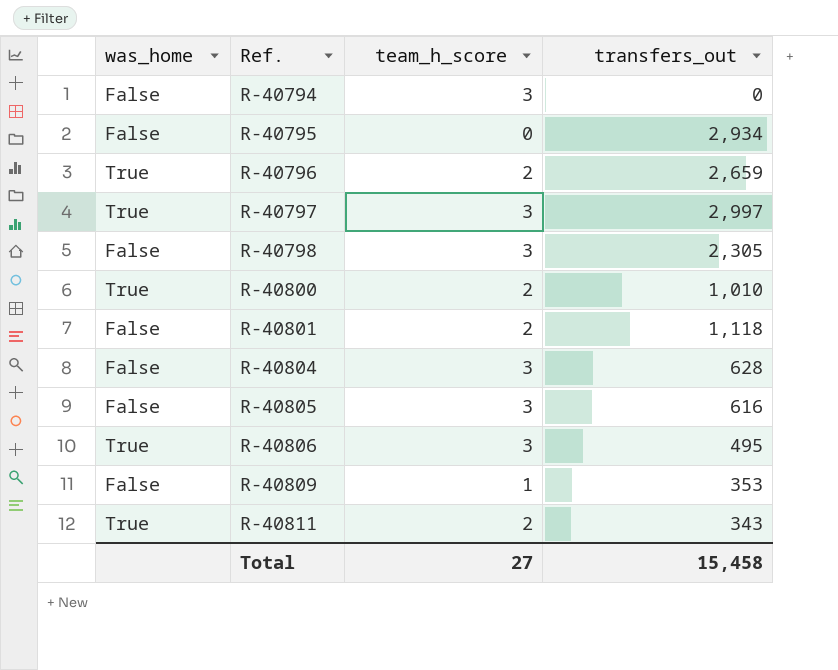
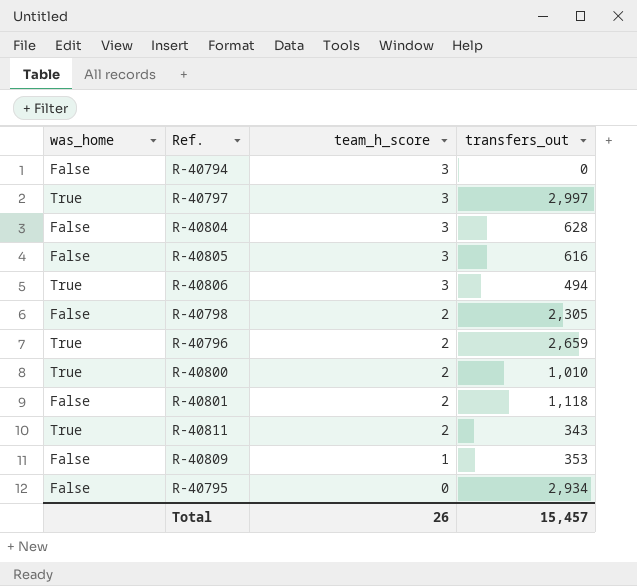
row order: Ref. ascending -> team_h_score descending
R-40806 | transfers_out: 495 -> 494
R-40798 | team_h_score: 3 -> 2
Total | team_h_score: 27 -> 26
Total | transfers_out: 15,458 -> 15,457

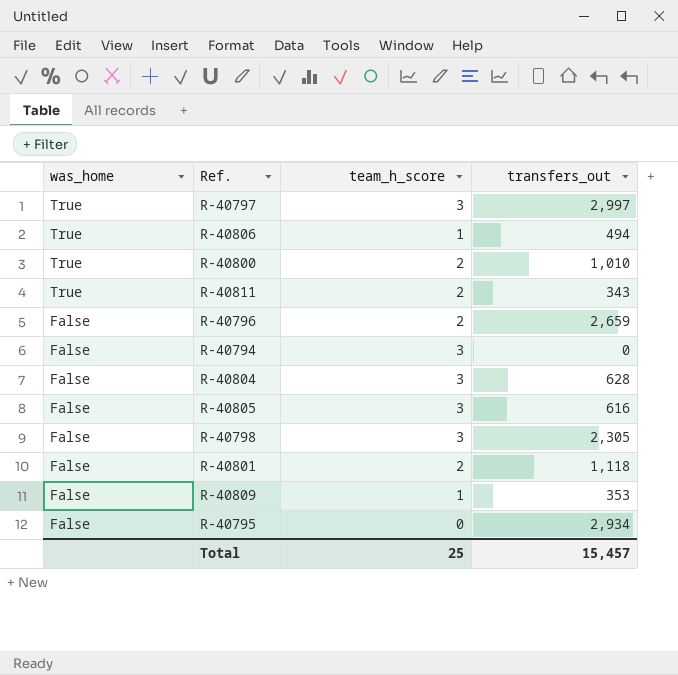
row order: team_h_score descending -> was_home descending
R-40806 | team_h_score: 3 -> 1
R-40796 | was_home: True -> False
R-40798 | team_h_score: 2 -> 3
Total | team_h_score: 26 -> 25

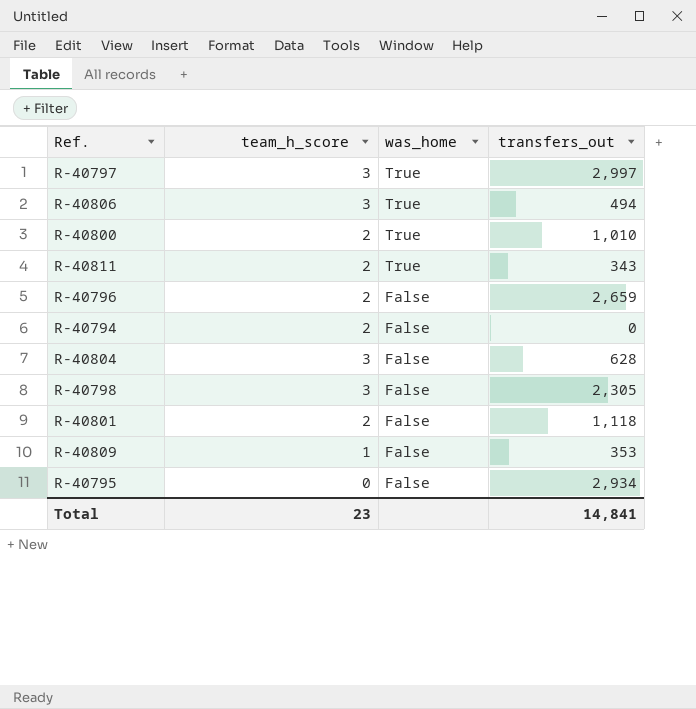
column was_home | position: 1 -> 3
row R-40805: False | 3 | 616 -> none
R-40806 | team_h_score: 1 -> 3
R-40794 | team_h_score: 3 -> 2
Total | team_h_score: 25 -> 23
Total | transfers_out: 15,457 -> 14,841

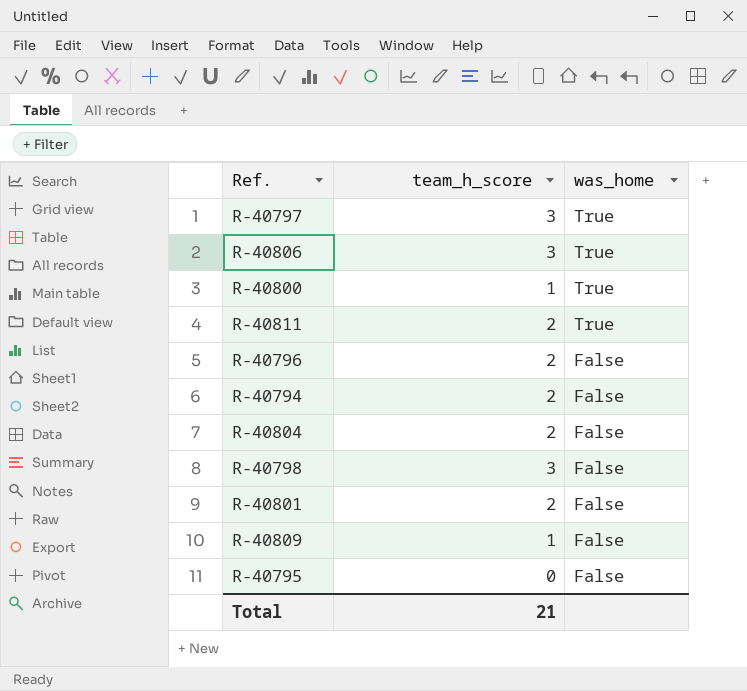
column transfers_out | position: 4 -> none
R-40800 | team_h_score: 2 -> 1
R-40804 | team_h_score: 3 -> 2
Total | team_h_score: 23 -> 21

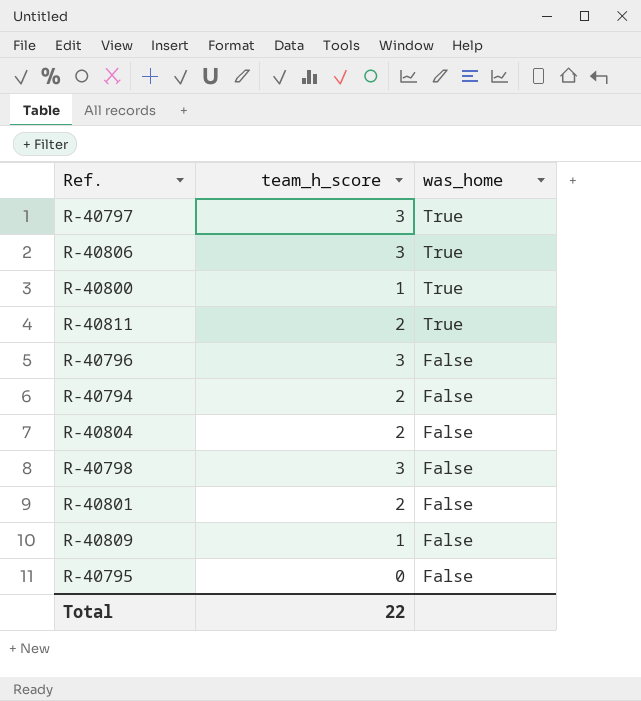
R-40796 | team_h_score: 2 -> 3
Total | team_h_score: 21 -> 22

